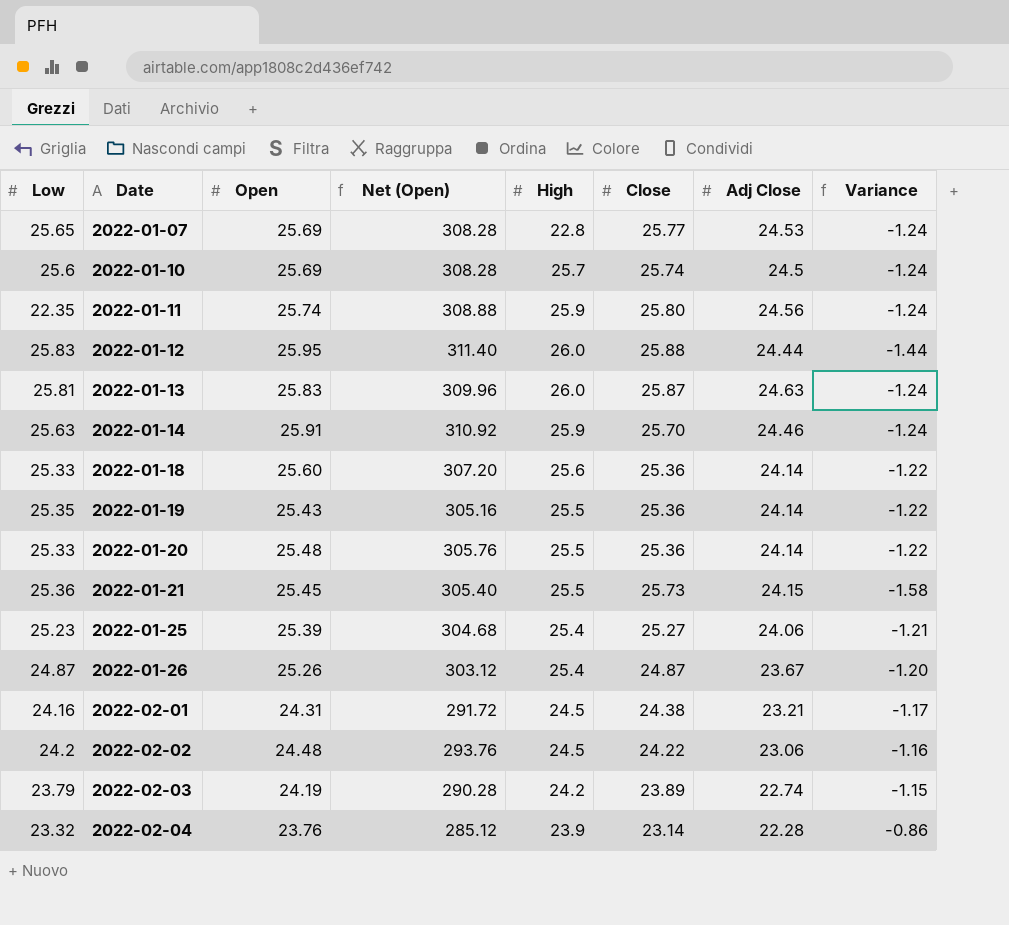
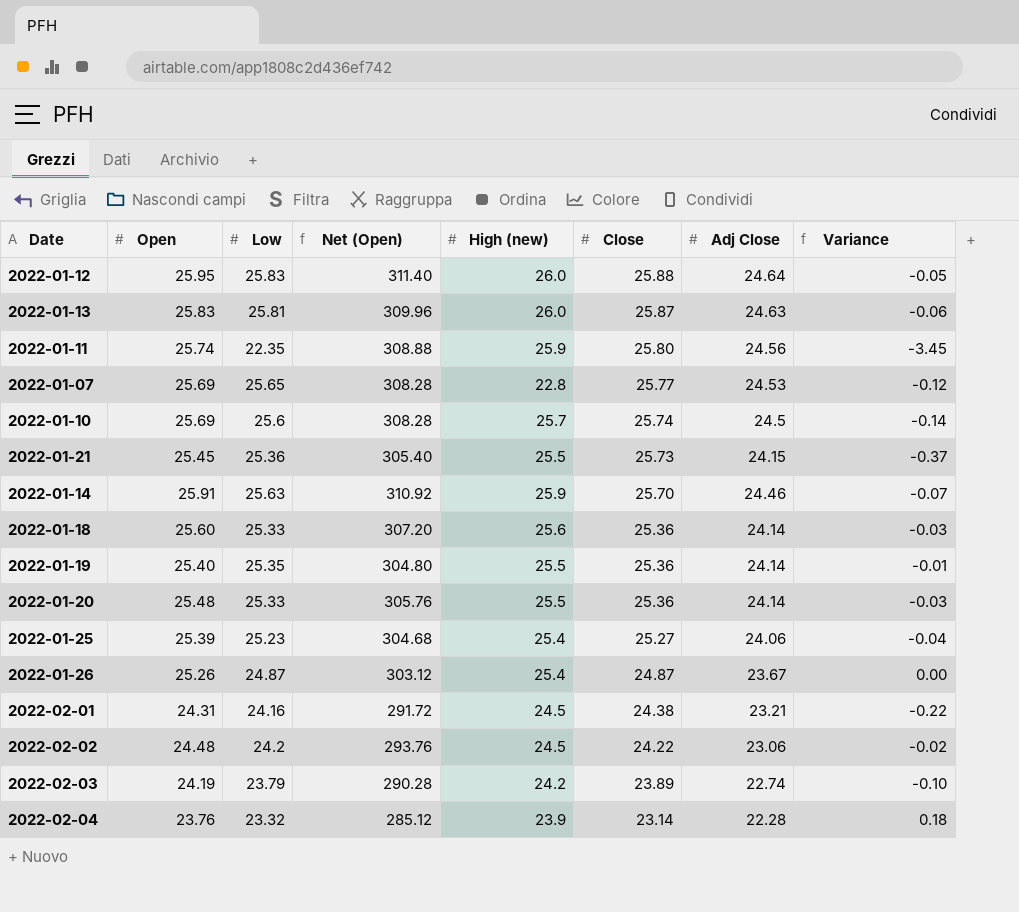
row order: Date ascending -> Close descending
column Low | position: 1 -> 3
column name: High -> High (new)
column Variance | formula: [Adj Close] - [Close] -> [Low] - [Close]
2022-01-12 | Adj Close: 24.44 -> 24.64
2022-01-19 | Open: 25.43 -> 25.40
2022-01-19 | Net (Open): 305.16 -> 304.80

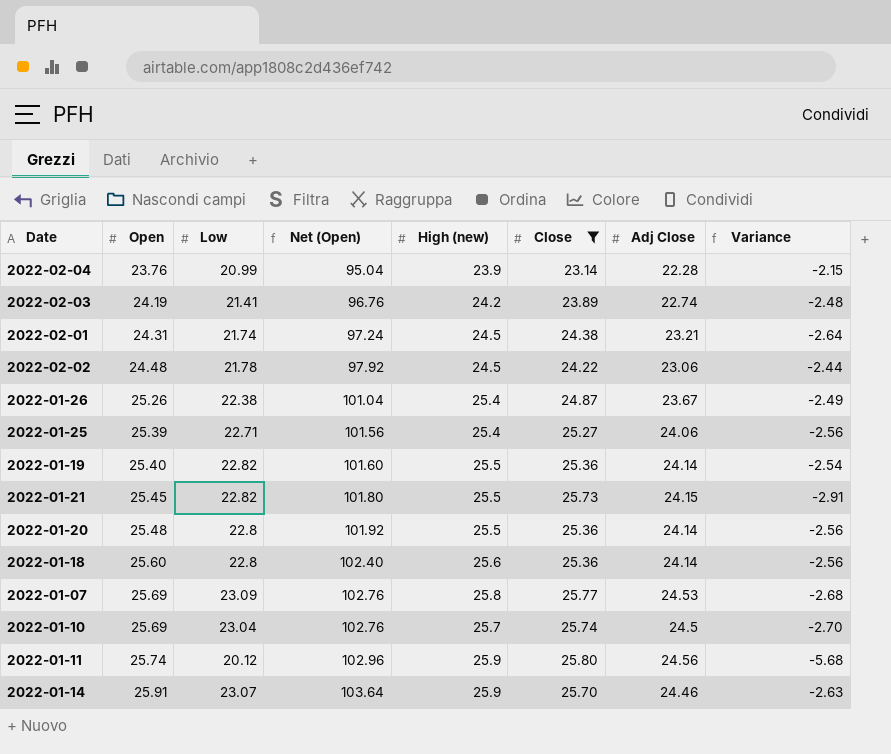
filter: none -> Close <= 25.80
row order: Close descending -> Open ascending
column Net (Open) | formula: [Open] * 12 -> [Open] * 4
2022-02-04 | Low: 23.32 -> 20.99
2022-02-04 | Variance: 0.18 -> -2.15
2022-02-03 | Low: 23.79 -> 21.41
2022-02-03 | Variance: -0.10 -> -2.48
2022-02-01 | Low: 24.16 -> 21.74
2022-02-01 | Variance: -0.22 -> -2.64
2022-02-02 | Low: 24.2 -> 21.78
2022-02-02 | Variance: -0.02 -> -2.44
2022-01-26 | Low: 24.87 -> 22.38
2022-01-26 | Variance: 0.00 -> -2.49
2022-01-25 | Low: 25.23 -> 22.71
2022-01-25 | Variance: -0.04 -> -2.56
2022-01-19 | Low: 25.35 -> 22.82
2022-01-19 | Variance: -0.01 -> -2.54
2022-01-21 | Low: 25.36 -> 22.82
2022-01-21 | Variance: -0.37 -> -2.91
2022-01-20 | Low: 25.33 -> 22.8
2022-01-20 | Variance: -0.03 -> -2.56
2022-01-18 | Low: 25.33 -> 22.8
2022-01-18 | Variance: -0.03 -> -2.56
2022-01-07 | Low: 25.65 -> 23.09
2022-01-07 | High (new): 22.8 -> 25.8
2022-01-07 | Variance: -0.12 -> -2.68
2022-01-10 | Low: 25.6 -> 23.04
2022-01-10 | Variance: -0.14 -> -2.70
2022-01-11 | Low: 22.35 -> 20.12
2022-01-11 | Variance: -3.45 -> -5.68
2022-01-14 | Low: 25.63 -> 23.07
2022-01-14 | Variance: -0.07 -> -2.63

